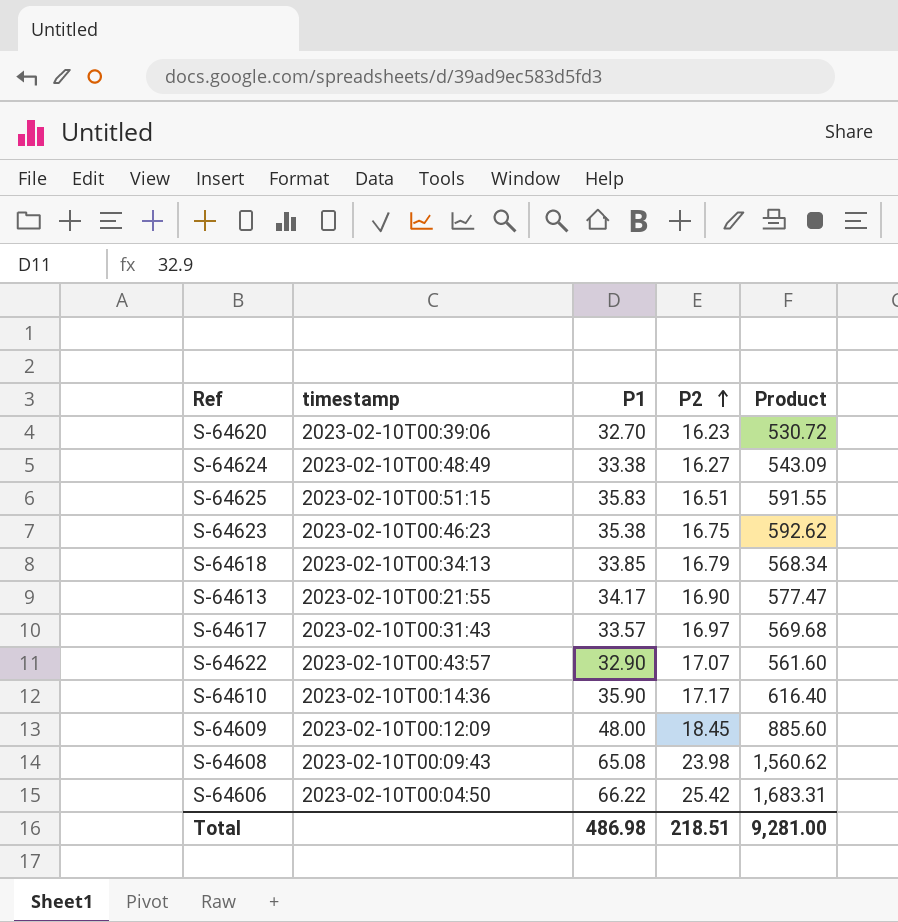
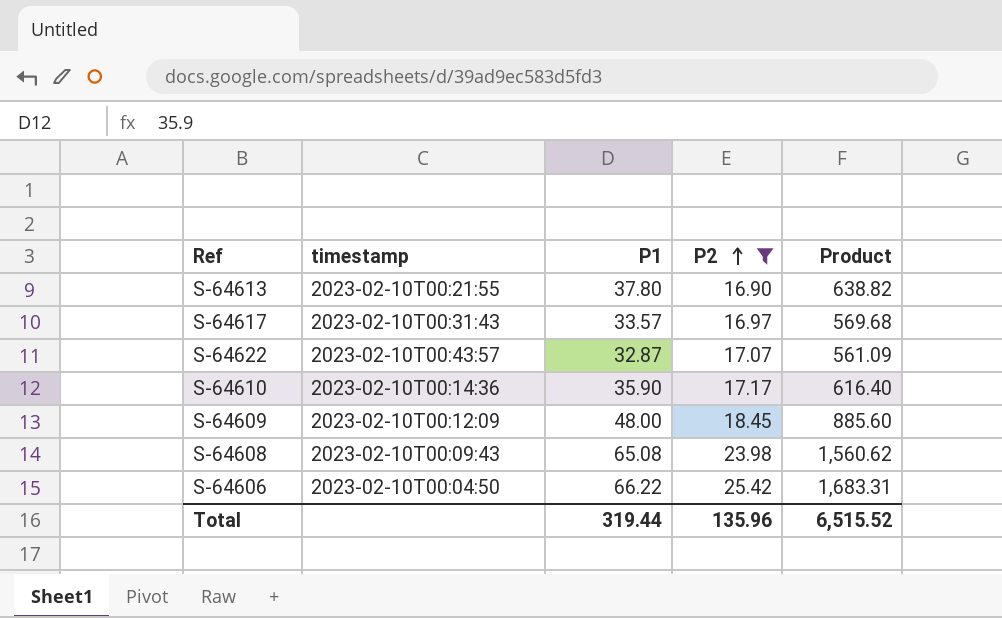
filter: none -> P2 >= 16.90
S-64613 | P1: 34.17 -> 37.80
S-64613 | Product: 577.47 -> 638.82
S-64622 | P1: 32.90 -> 32.87
S-64622 | Product: 561.60 -> 561.09
Total | P1: 486.98 -> 319.44
Total | P2: 218.51 -> 135.96
Total | Product: 9,281.00 -> 6,515.52

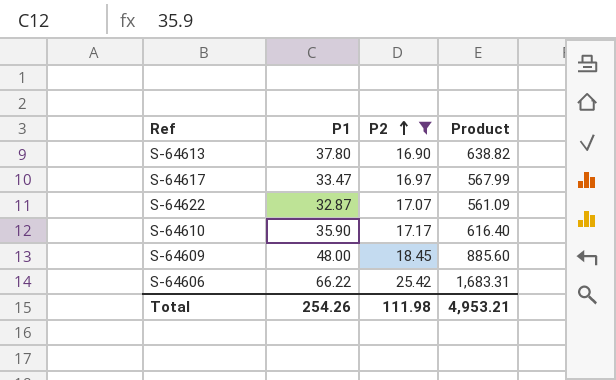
column timestamp | position: 2 -> none
row S-64608: 2023-02-10T00:09:43 | 65.08 | 23.98 | 1,560.62 -> none
S-64617 | P1: 33.57 -> 33.47
S-64617 | Product: 569.68 -> 567.99
Total | P1: 319.44 -> 254.26
Total | P2: 135.96 -> 111.98
Total | Product: 6,515.52 -> 4,953.21

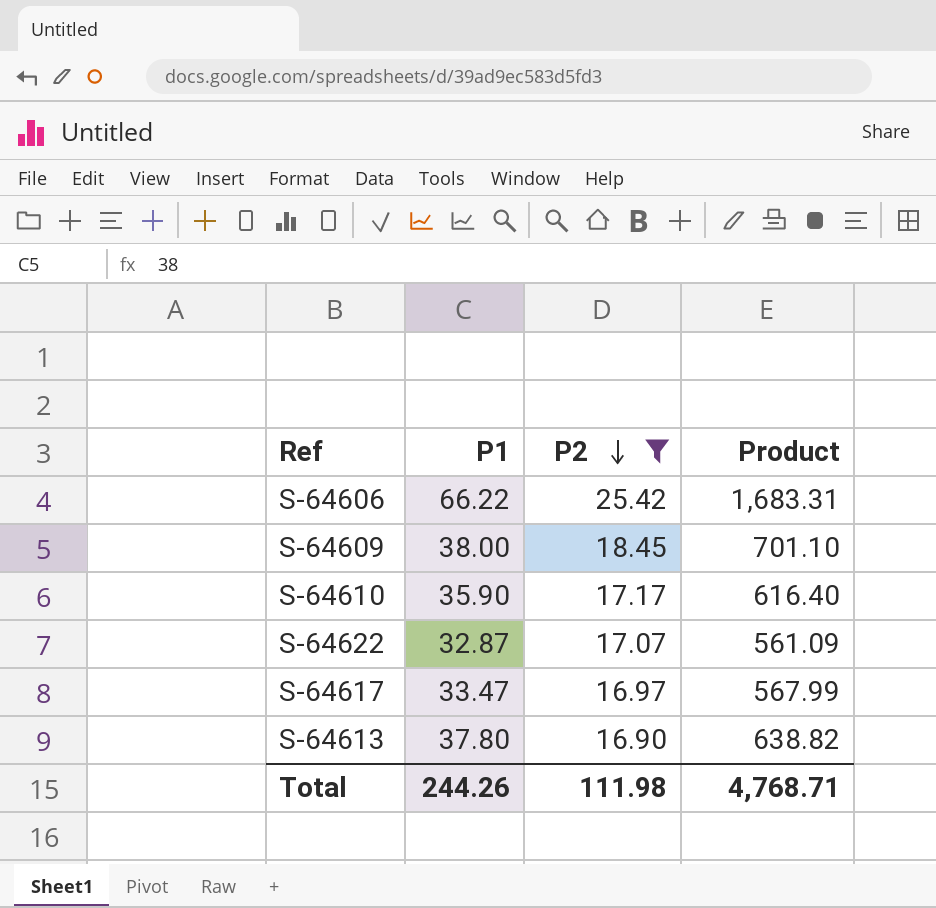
row order: P2 ascending -> P2 descending
S-64609 | P1: 48.00 -> 38.00
S-64609 | Product: 885.60 -> 701.10
Total | P1: 254.26 -> 244.26
Total | Product: 4,953.21 -> 4,768.71

